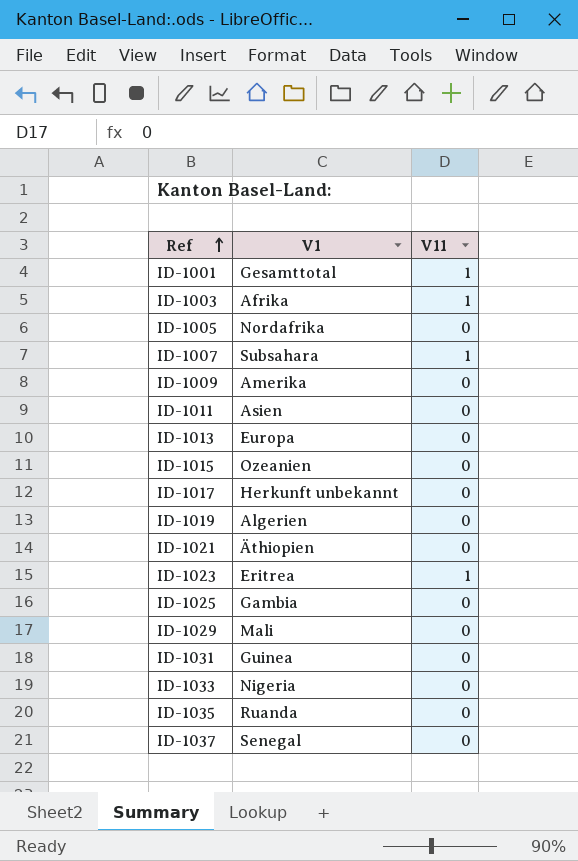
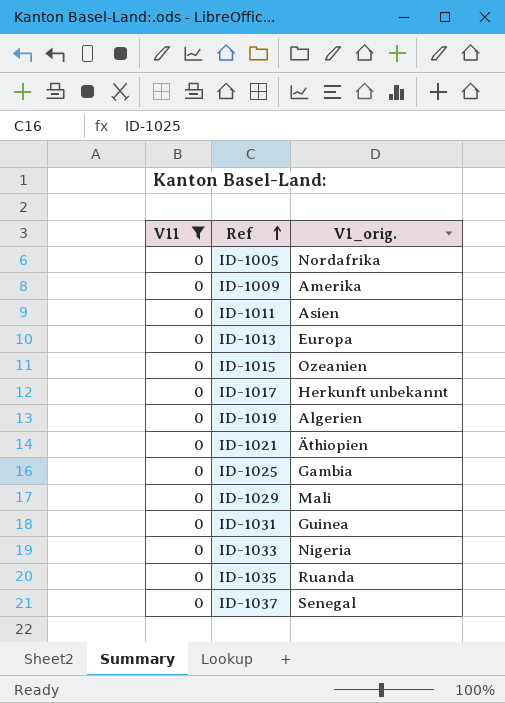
filter: none -> V11 = 0
column V11 | position: 3 -> 1
column name: V1 -> V1_orig.

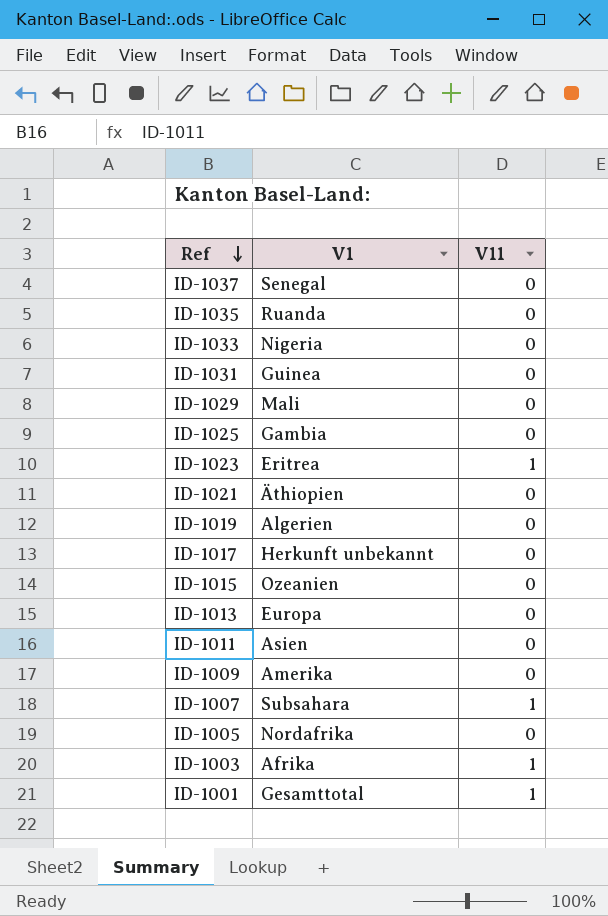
filter: V11 = 0 -> none
row order: Ref ascending -> Ref descending
column name: V1_orig. -> V1
column V11 | position: 1 -> 3

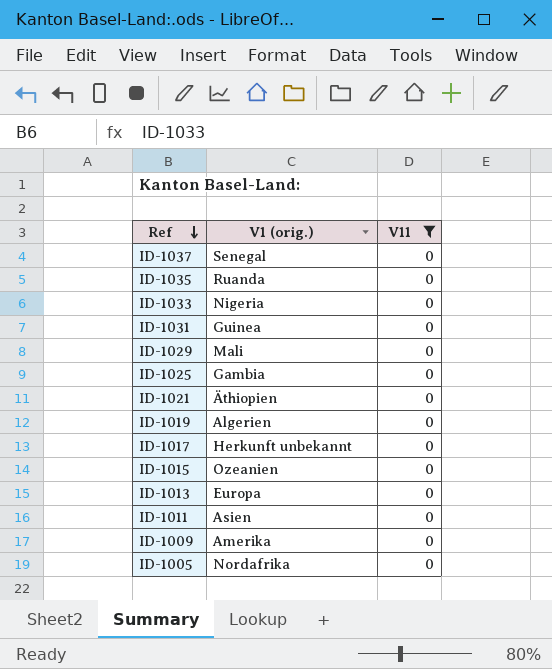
filter: none -> V11 = 0
column name: V1 -> V1 (orig.)

